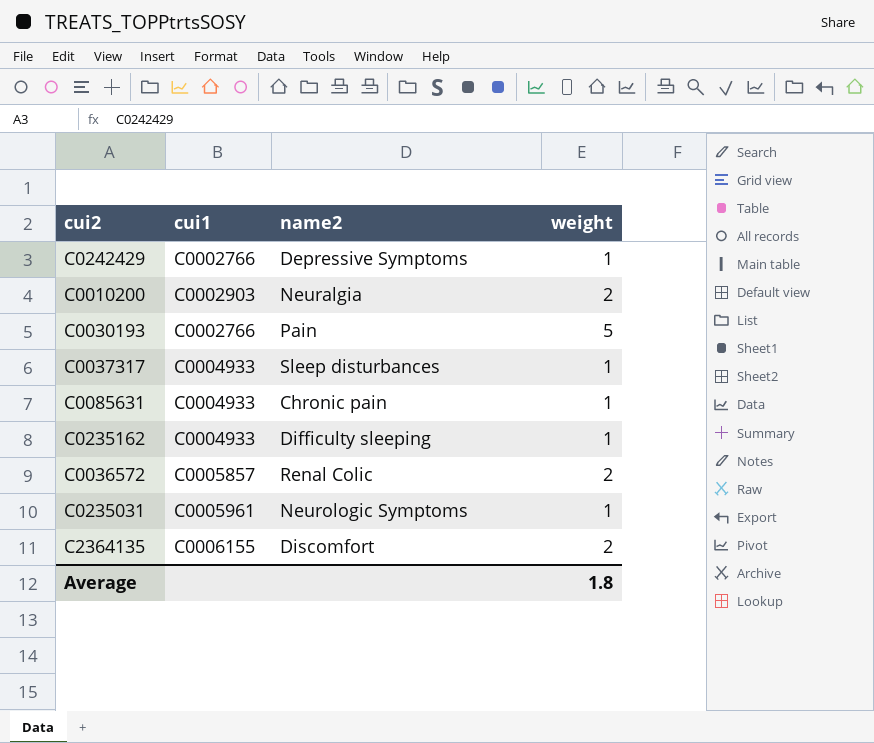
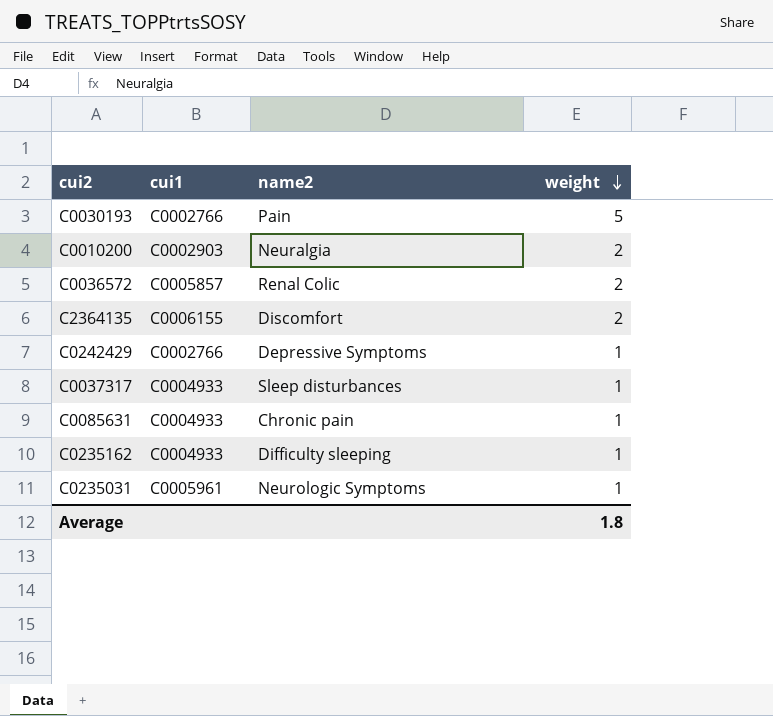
row order: none -> weight descending

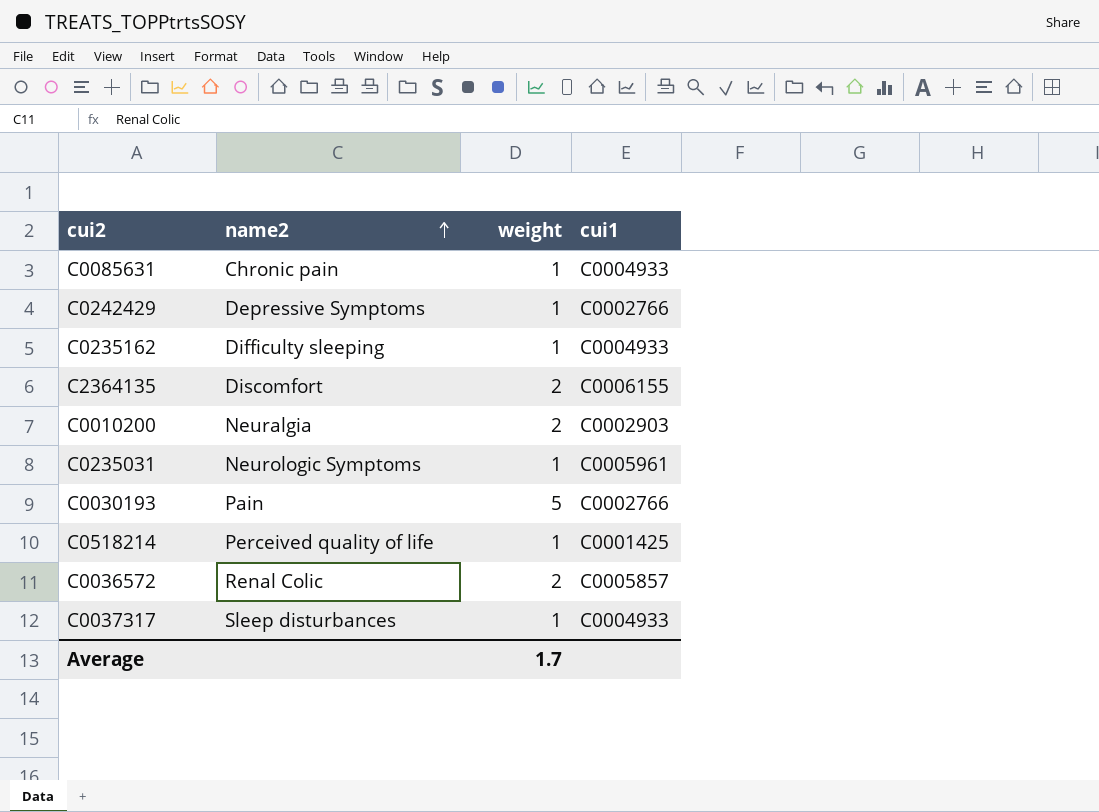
row order: weight descending -> name2 ascending
column cui1 | position: 2 -> 4
row C0518214: none -> Perceived quality of life | 1 | C0001425
Average | weight: 1.8 -> 1.7

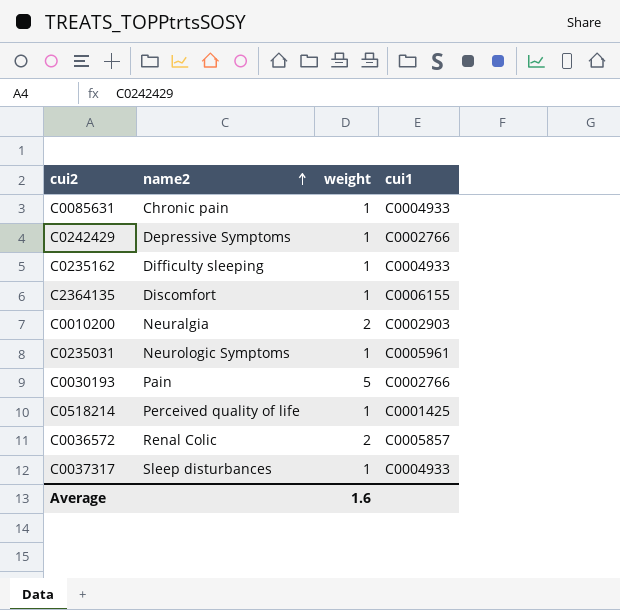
C2364135 | weight: 2 -> 1
Average | weight: 1.7 -> 1.6

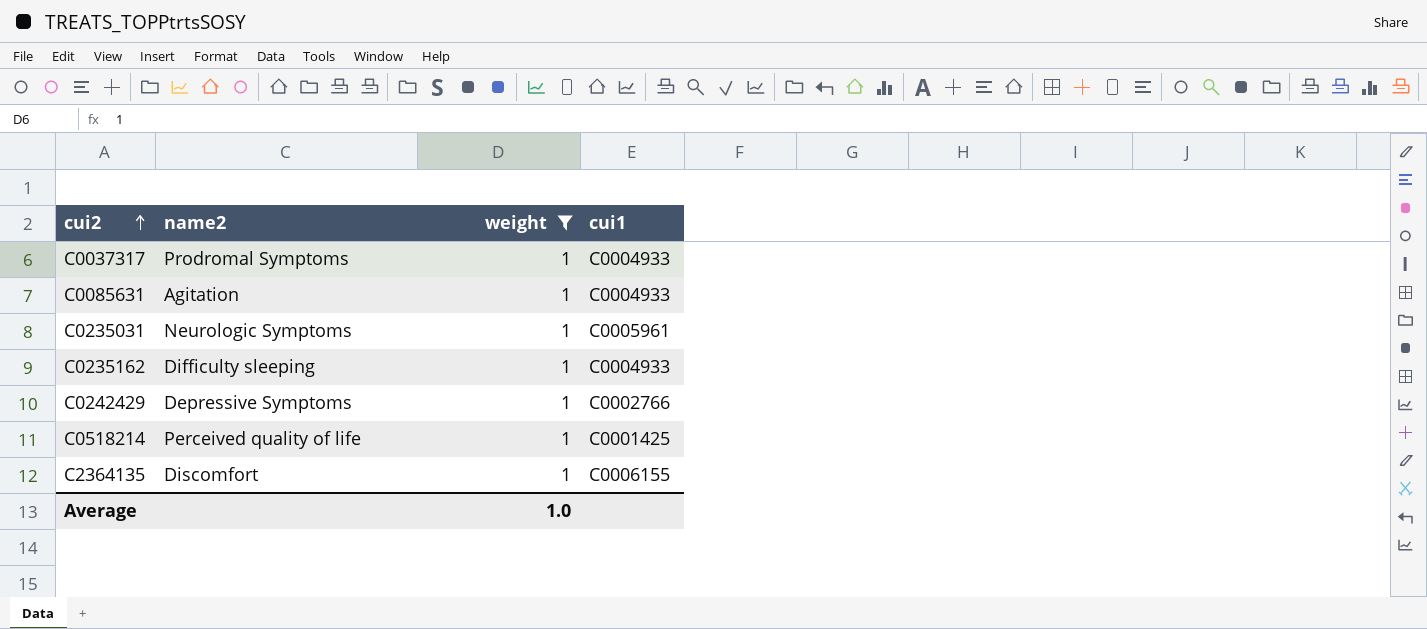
filter: none -> weight = 1
row order: name2 ascending -> cui2 ascending
C0037317 | name2: Sleep disturbances -> Prodromal Symptoms
C0085631 | name2: Chronic pain -> Agitation
Average | weight: 1.6 -> 1.0

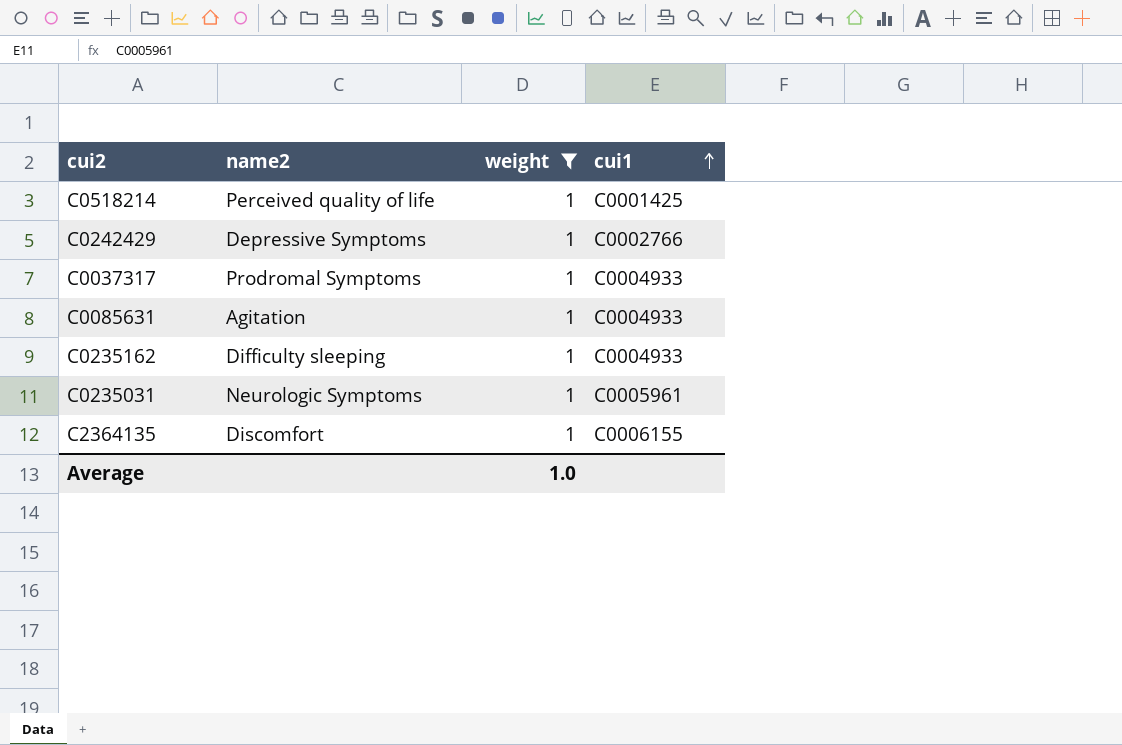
row order: cui2 ascending -> cui1 ascending

